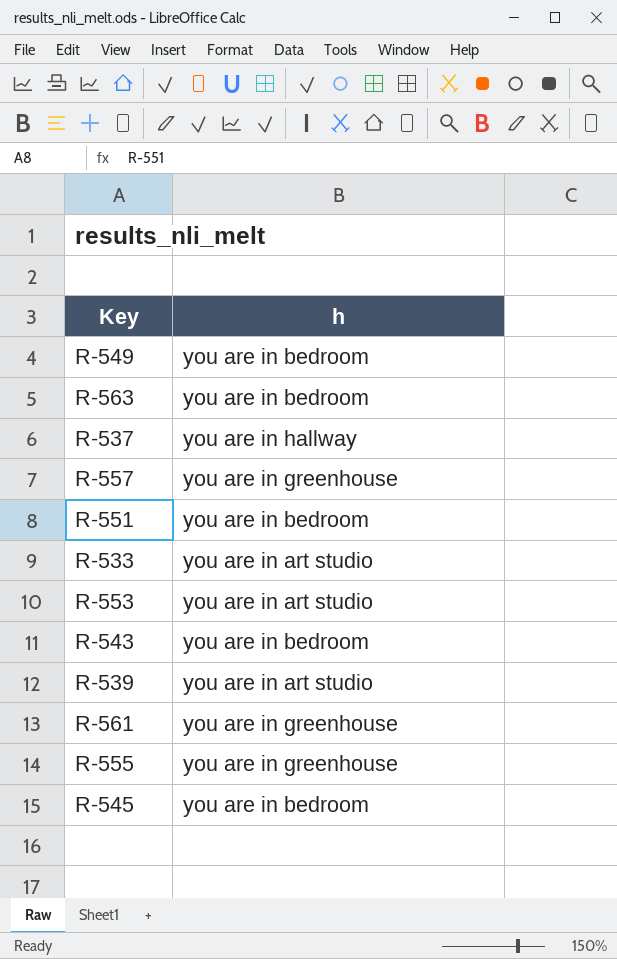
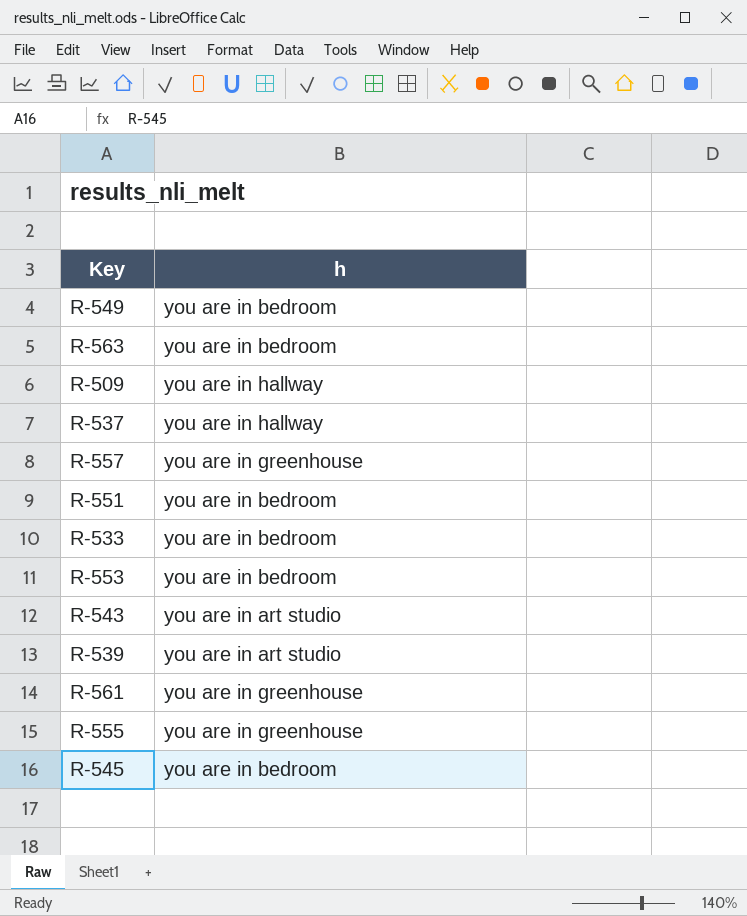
row R-509: none -> you are in hallway
R-533 | h: you are in art studio -> you are in bedroom
R-553 | h: you are in art studio -> you are in bedroom
R-543 | h: you are in bedroom -> you are in art studio

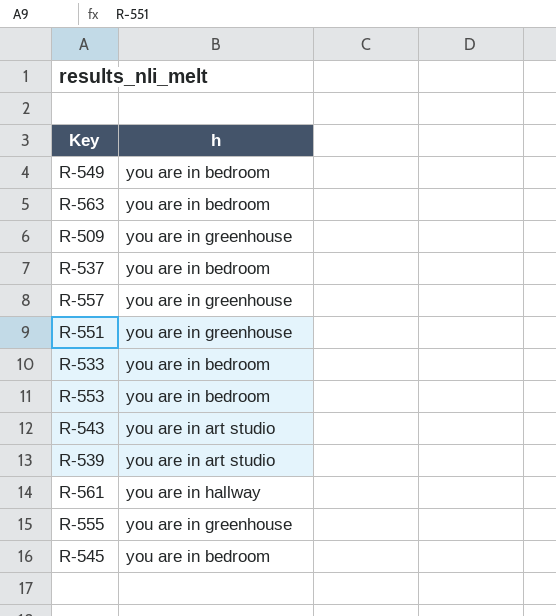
R-509 | h: you are in hallway -> you are in greenhouse
R-537 | h: you are in hallway -> you are in bedroom
R-551 | h: you are in bedroom -> you are in greenhouse
R-561 | h: you are in greenhouse -> you are in hallway

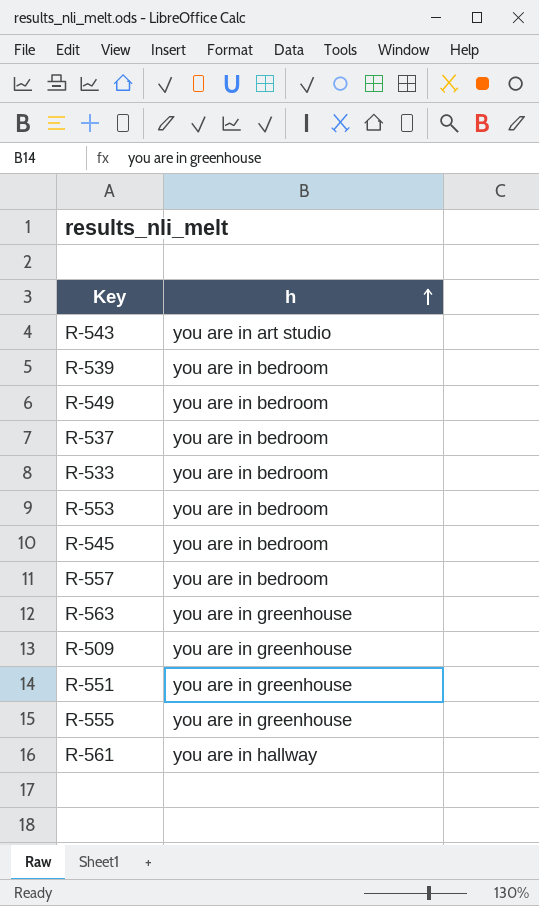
row order: none -> h ascending
R-539 | h: you are in art studio -> you are in bedroom
R-557 | h: you are in greenhouse -> you are in bedroom
R-563 | h: you are in bedroom -> you are in greenhouse

